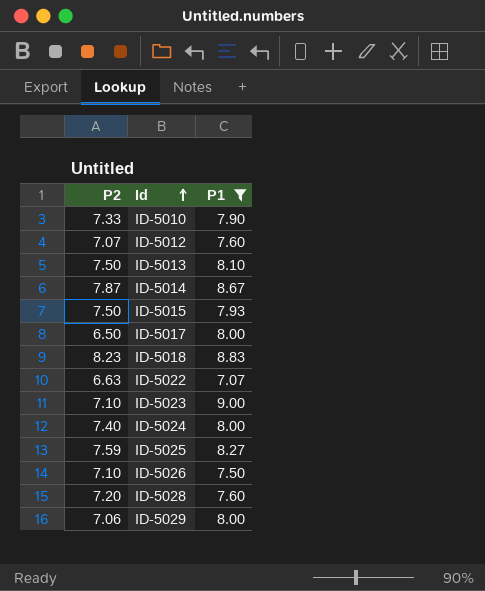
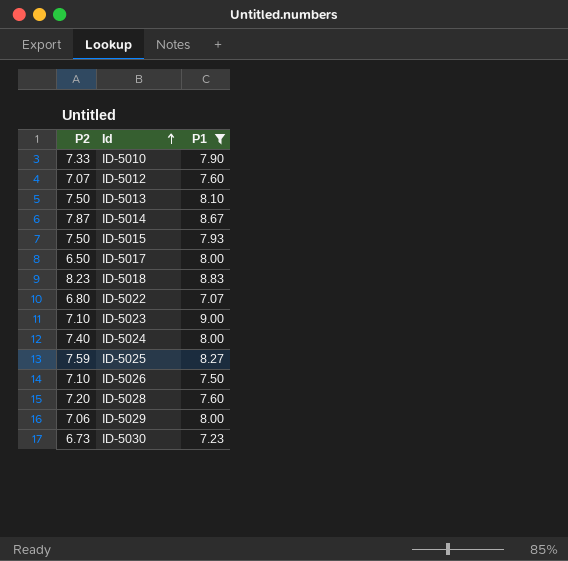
ID-5022 | P2: 6.63 -> 6.80
row ID-5030: none -> 6.73 | 7.23

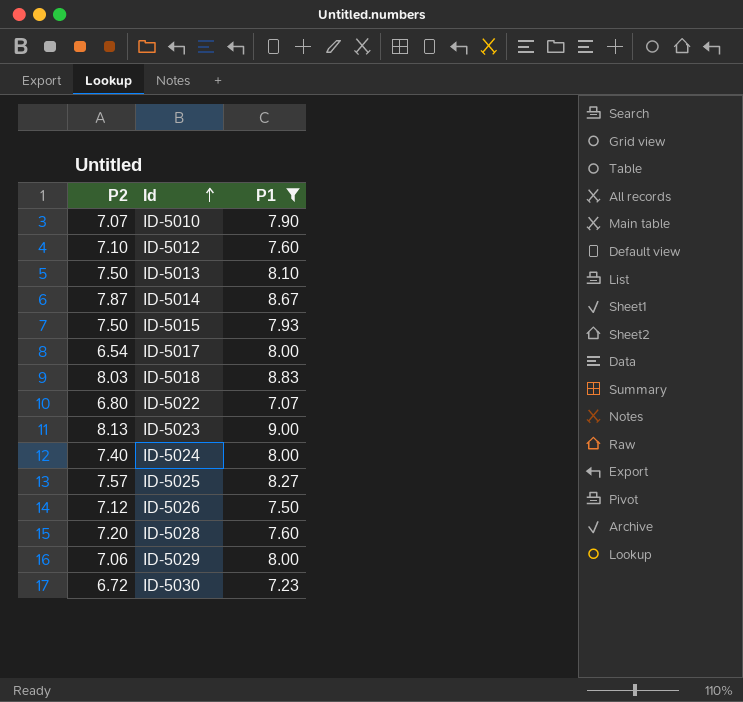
ID-5010 | P2: 7.33 -> 7.07
ID-5012 | P2: 7.07 -> 7.10
ID-5017 | P2: 6.50 -> 6.54
ID-5018 | P2: 8.23 -> 8.03
ID-5023 | P2: 7.10 -> 8.13
ID-5025 | P2: 7.59 -> 7.57
ID-5026 | P2: 7.10 -> 7.12
ID-5030 | P2: 6.73 -> 6.72

